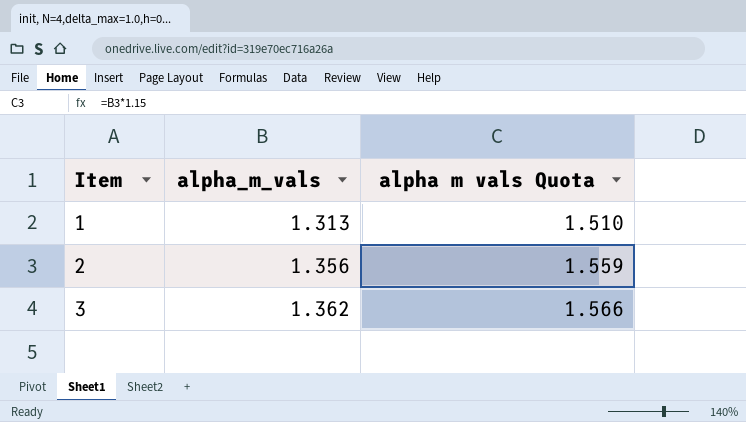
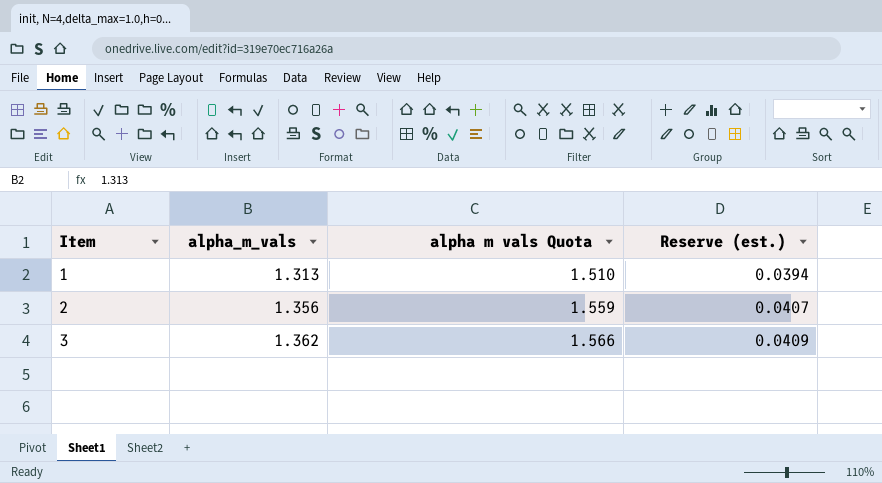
column Reserve (est.) | formula: none -> [alpha_m_vals] * 0.03

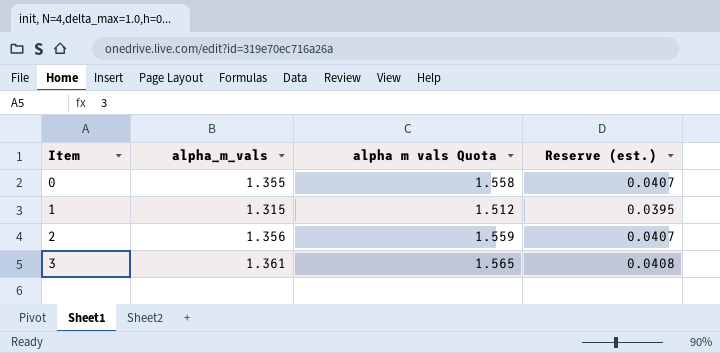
row 0: none -> 1.355 | 1.558 | 0.0407
1 | alpha_m_vals: 1.313 -> 1.315
1 | alpha m vals Quota: 1.510 -> 1.512
1 | Reserve (est.): 0.0394 -> 0.0395
3 | alpha_m_vals: 1.362 -> 1.361
3 | alpha m vals Quota: 1.566 -> 1.565
3 | Reserve (est.): 0.0409 -> 0.0408

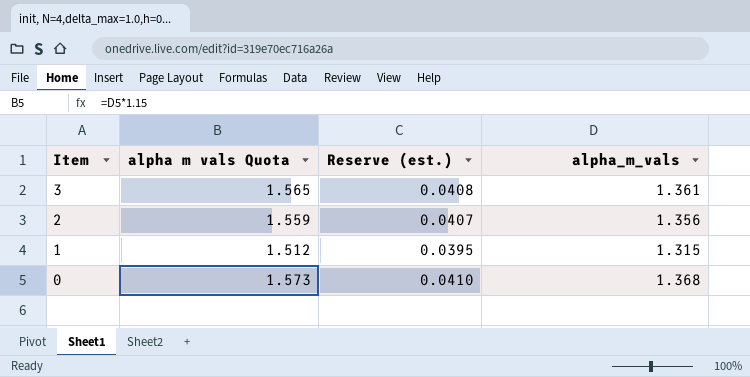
row order: Item ascending -> Item descending
column alpha_m_vals | position: 2 -> 4
0 | alpha m vals Quota: 1.558 -> 1.573
0 | Reserve (est.): 0.0407 -> 0.0410
0 | alpha_m_vals: 1.355 -> 1.368

